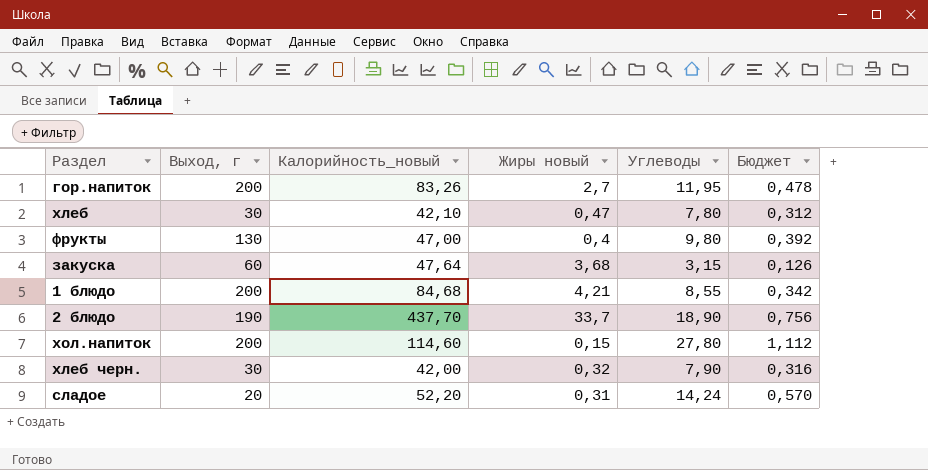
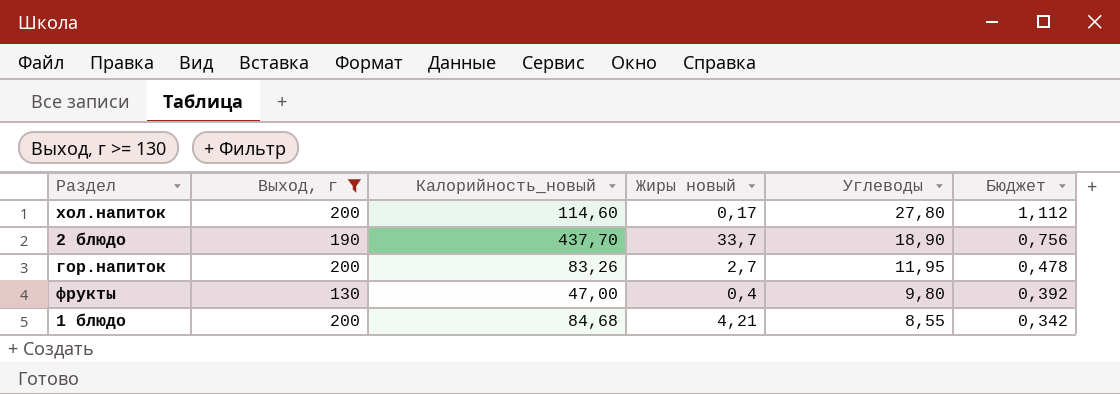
filter: none -> Выход, г >= 130
row order: none -> Углеводы descending
хол.напиток | Жиры новый: 0,15 -> 0,17

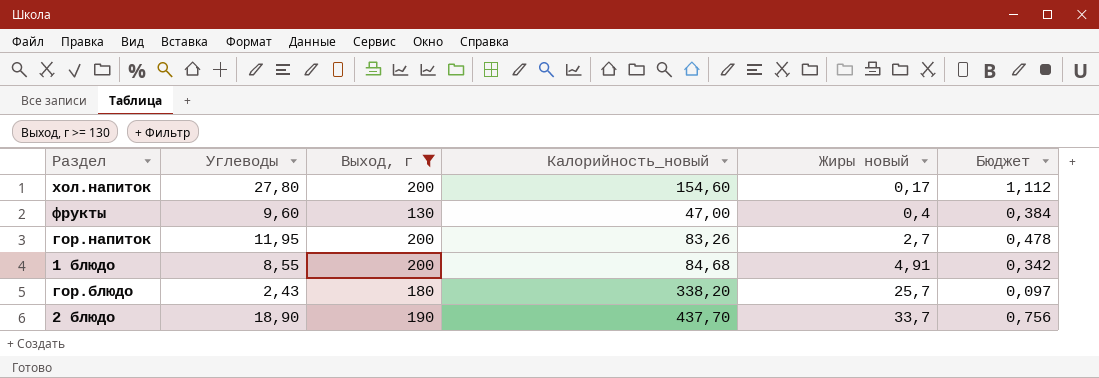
row order: Углеводы descending -> Жиры новый ascending
column Углеводы | position: 5 -> 2
хол.напиток | Калорийность_новый: 114,60 -> 154,60
фрукты | Углеводы: 9,80 -> 9,60
фрукты | Бюджет: 0,392 -> 0,384
1 блюдо | Жиры новый: 4,21 -> 4,91
row гор.блюдо: none -> 2,43 | 180 | 338,20 | 25,7 | 0,097

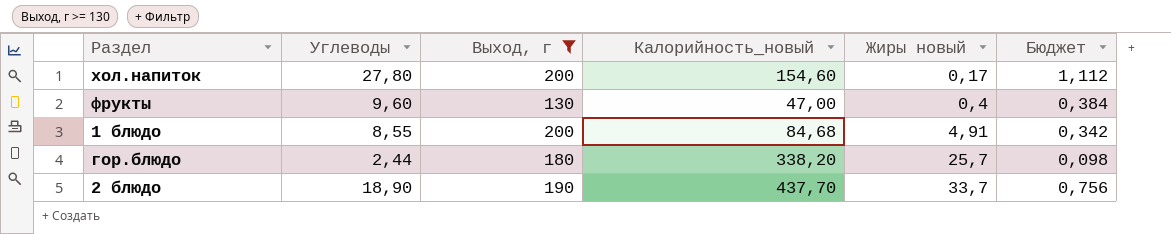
row гор.напиток: 11,95 | 200 | 83,26 | 2,7 | 0,478 -> none
гор.блюдо | Углеводы: 2,43 -> 2,44
гор.блюдо | Бюджет: 0,097 -> 0,098

